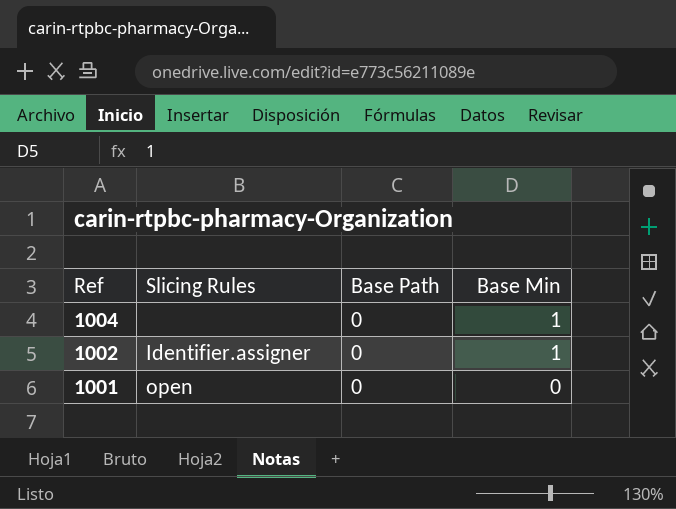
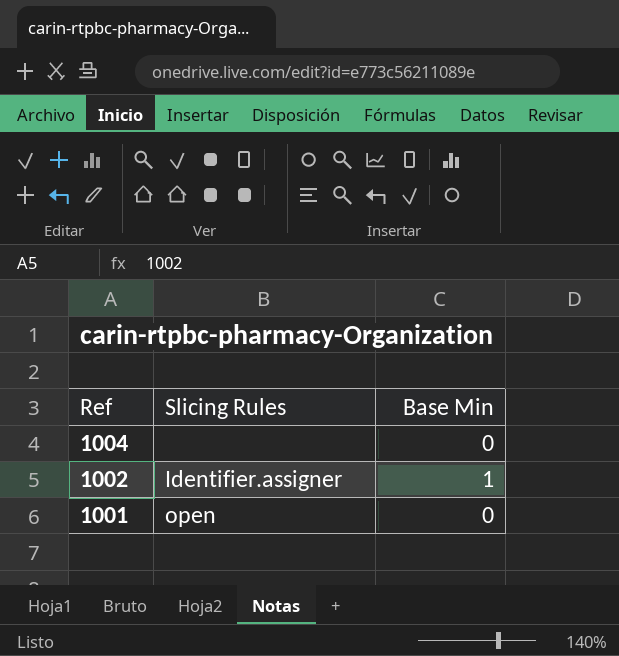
column Base Path | position: 3 -> none
1004 | Base Min: 1 -> 0

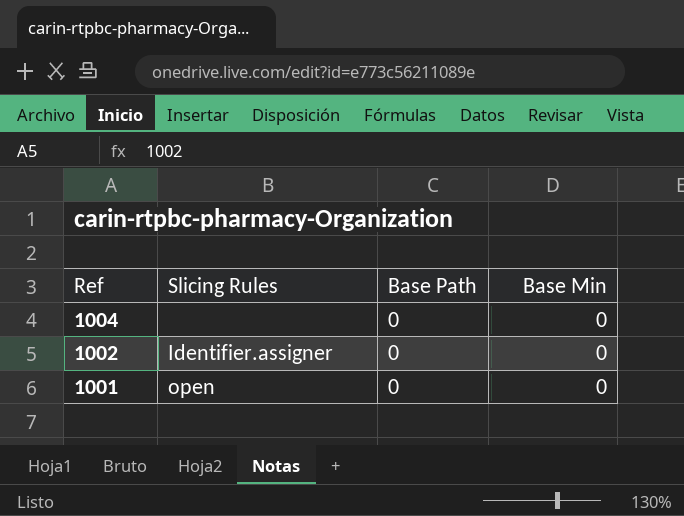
column Base Path | position: none -> 3
1002 | Base Min: 1 -> 0

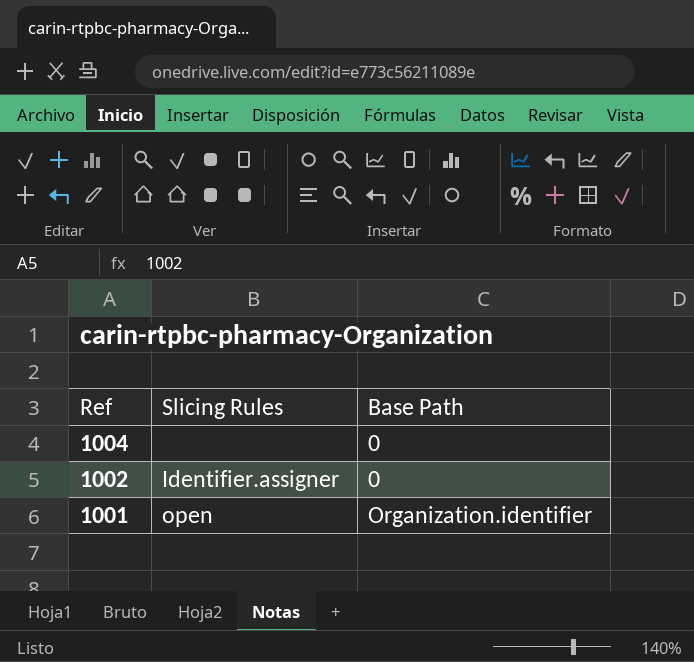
column Base Min | position: 4 -> none
1001 | Base Path: 0 -> Organization.identifier

